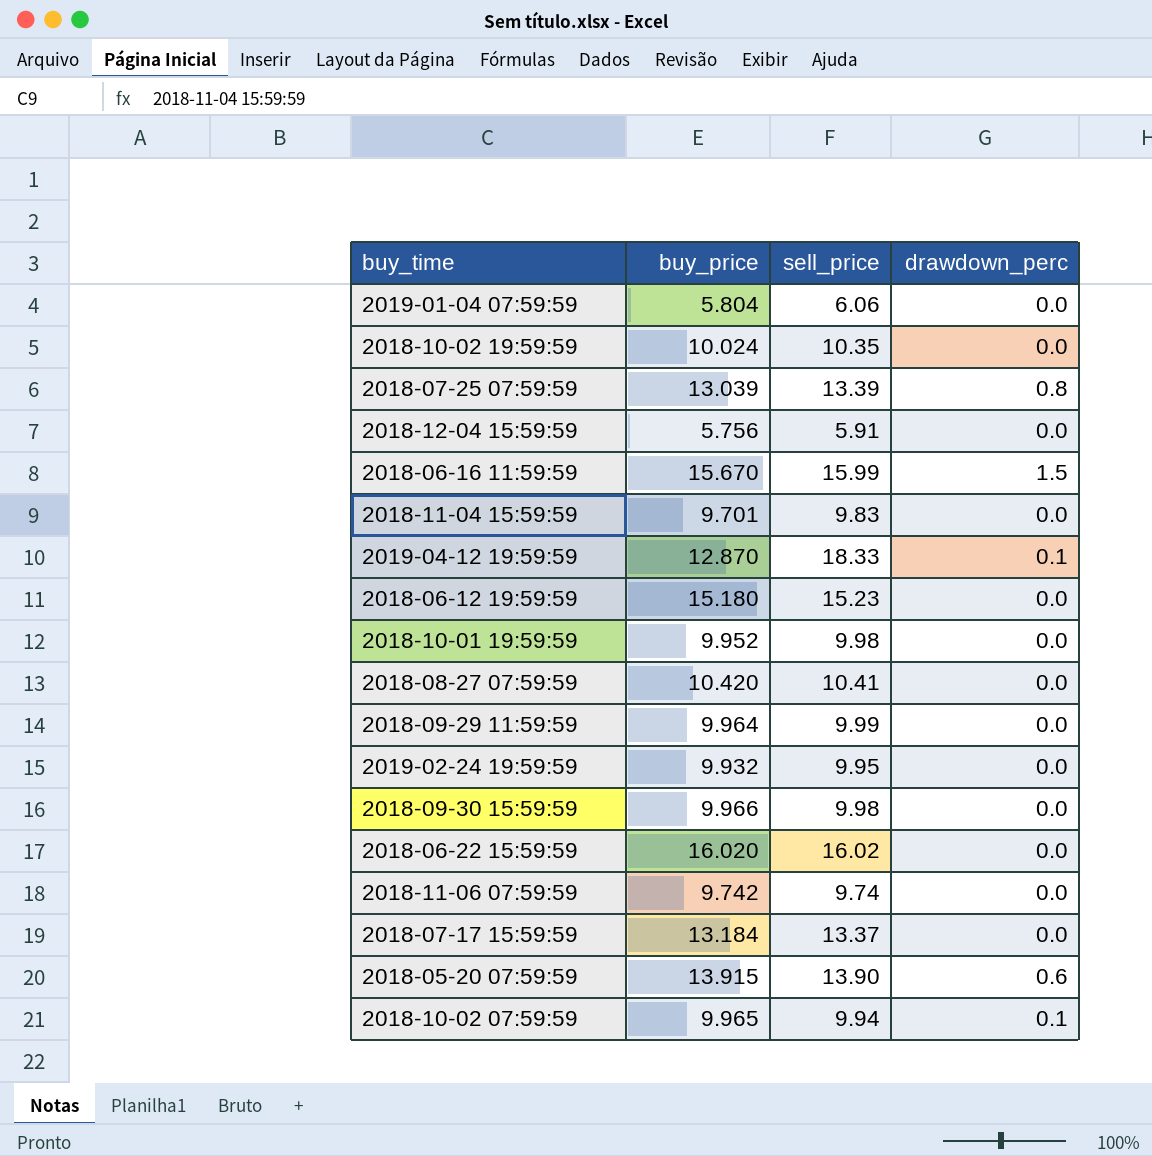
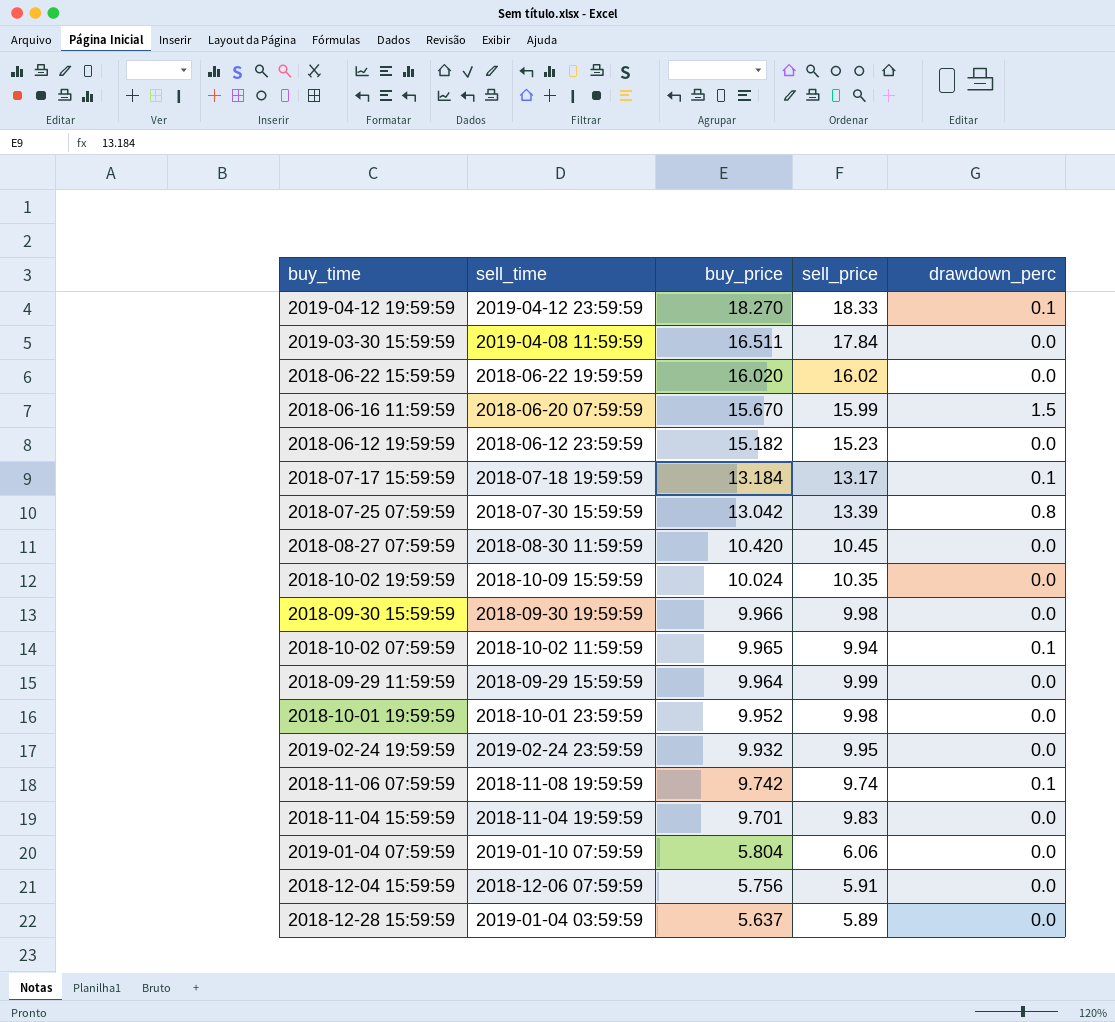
row order: none -> buy_price descending
column sell_time | position: none -> 2
row 2018-05-20 07:59:59: 13.915 | 13.90 | 0.6 -> none
2019-04-12 19:59:59 | buy_price: 12.870 -> 18.270
row 2019-03-30 15:59:59: none -> 2019-04-08 11:59:59 | 16.511 | 17.84 | 0.0
2018-06-12 19:59:59 | buy_price: 15.180 -> 15.182
2018-07-17 15:59:59 | sell_price: 13.37 -> 13.17
2018-07-17 15:59:59 | drawdown_perc: 0.0 -> 0.1
2018-07-25 07:59:59 | buy_price: 13.039 -> 13.042
2018-08-27 07:59:59 | sell_price: 10.41 -> 10.45
2018-11-06 07:59:59 | drawdown_perc: 0.0 -> 0.1
row 2018-12-28 15:59:59: none -> 2019-01-04 03:59:59 | 5.637 | 5.89 | 0.0

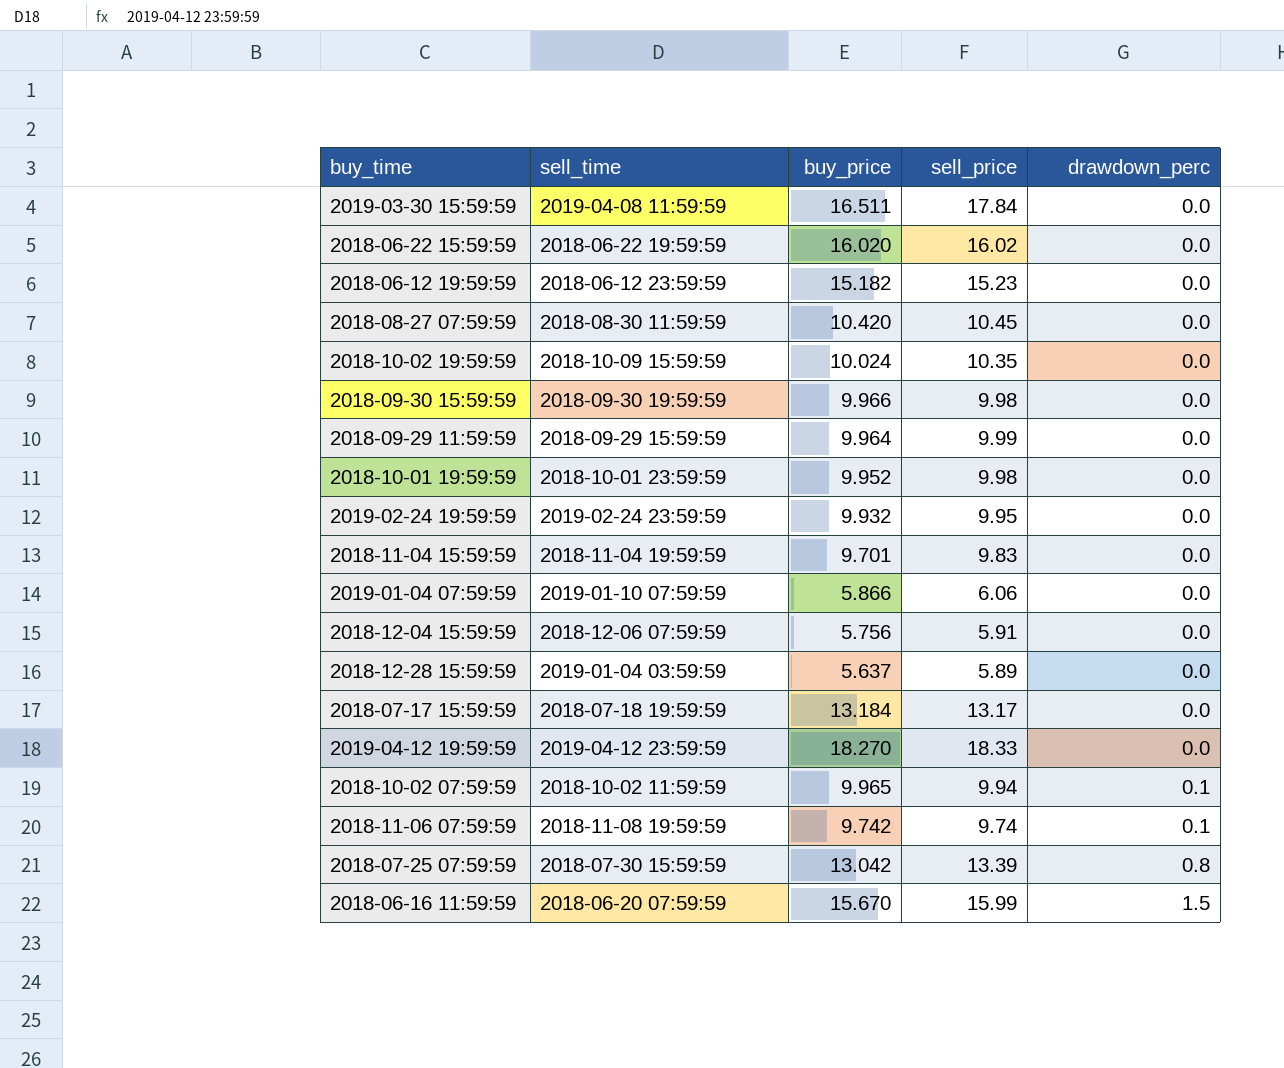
row order: buy_price descending -> drawdown_perc ascending
2019-01-04 07:59:59 | buy_price: 5.804 -> 5.866
2018-07-17 15:59:59 | drawdown_perc: 0.1 -> 0.0
2019-04-12 19:59:59 | drawdown_perc: 0.1 -> 0.0

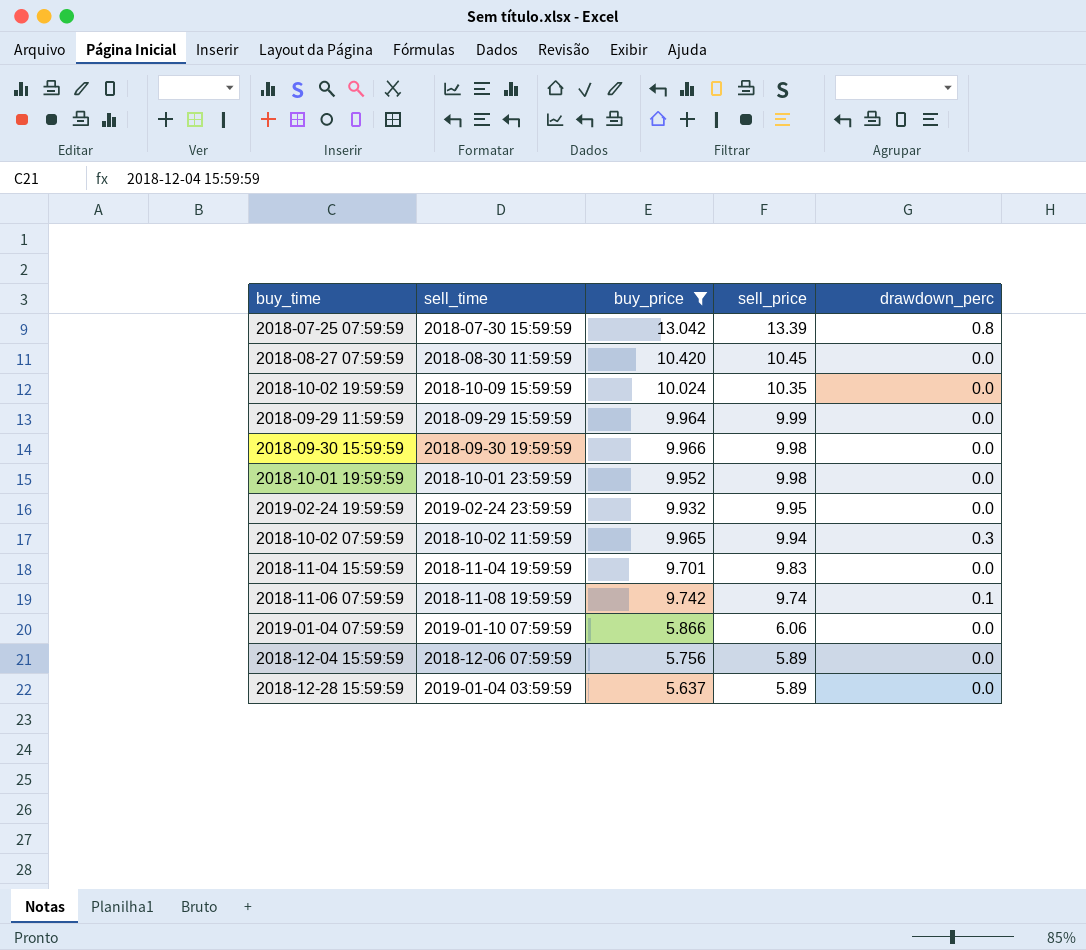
filter: none -> buy_price <= 13.042
row order: drawdown_perc ascending -> sell_price descending
2018-10-02 07:59:59 | drawdown_perc: 0.1 -> 0.3
2018-12-04 15:59:59 | sell_price: 5.91 -> 5.89

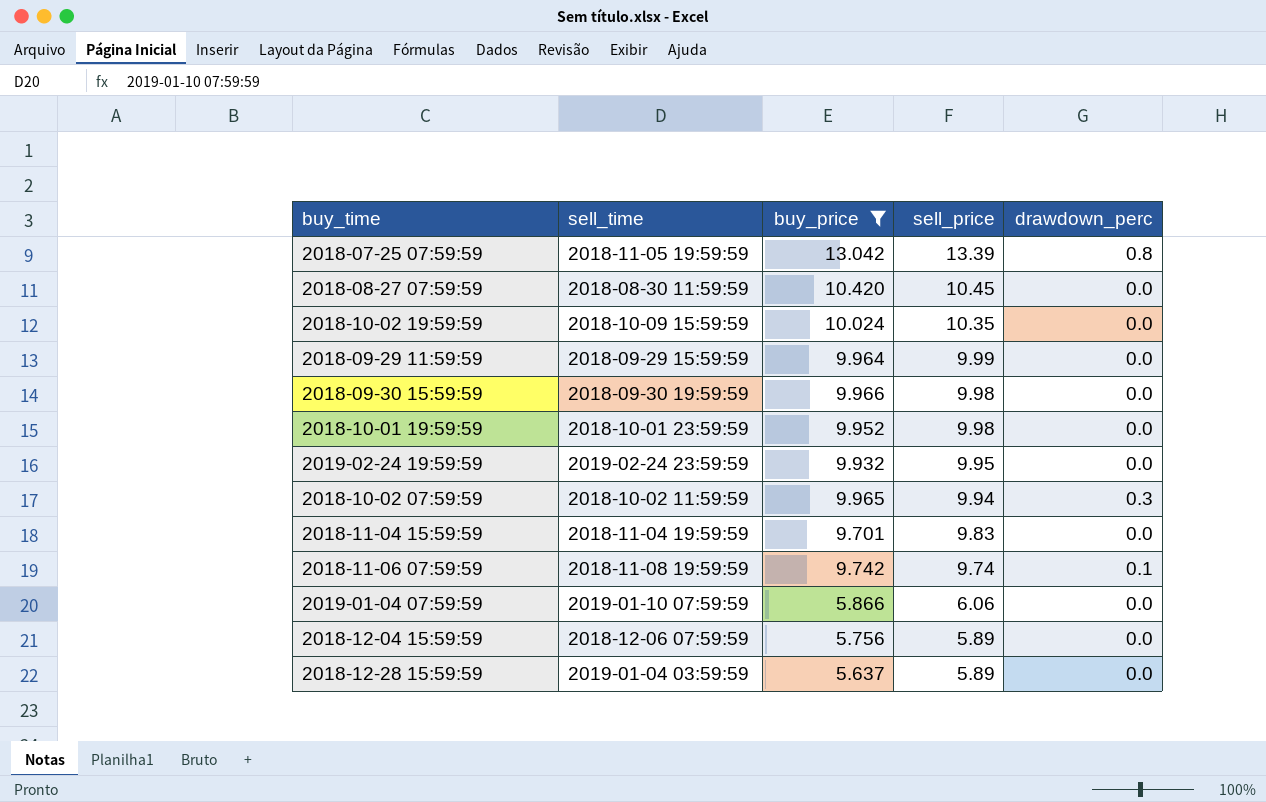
2018-07-25 07:59:59 | sell_time: 2018-07-30 15:59:59 -> 2018-11-05 19:59:59

